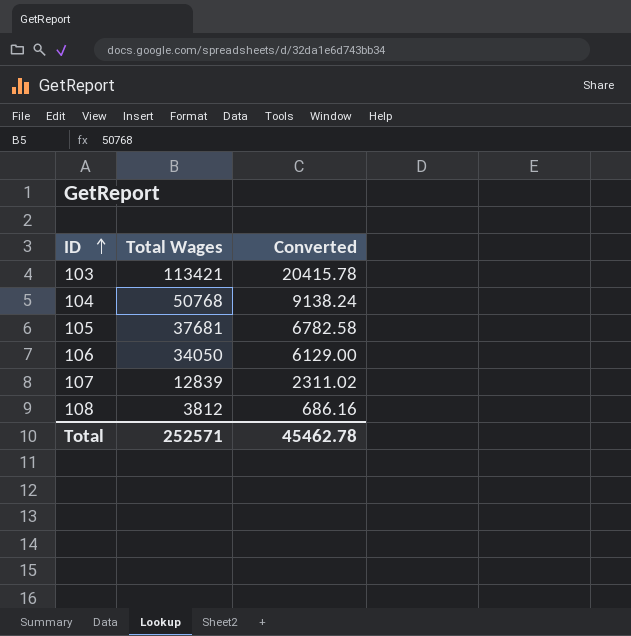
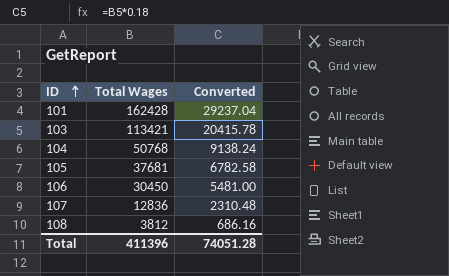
row 101: none -> 162428 | 29237.04
106 | Total Wages: 34050 -> 30450
106 | Converted: 6129.00 -> 5481.00
107 | Total Wages: 12839 -> 12836
107 | Converted: 2311.02 -> 2310.48
Total | Total Wages: 252571 -> 411396
Total | Converted: 45462.78 -> 74051.28

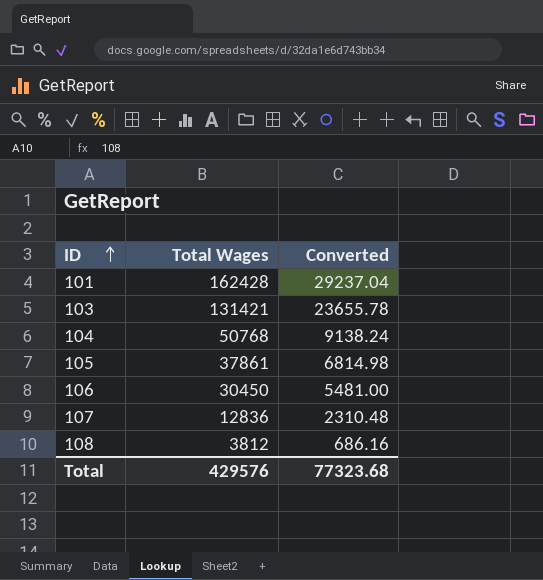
103 | Total Wages: 113421 -> 131421
103 | Converted: 20415.78 -> 23655.78
105 | Total Wages: 37681 -> 37861
105 | Converted: 6782.58 -> 6814.98
Total | Total Wages: 411396 -> 429576
Total | Converted: 74051.28 -> 77323.68

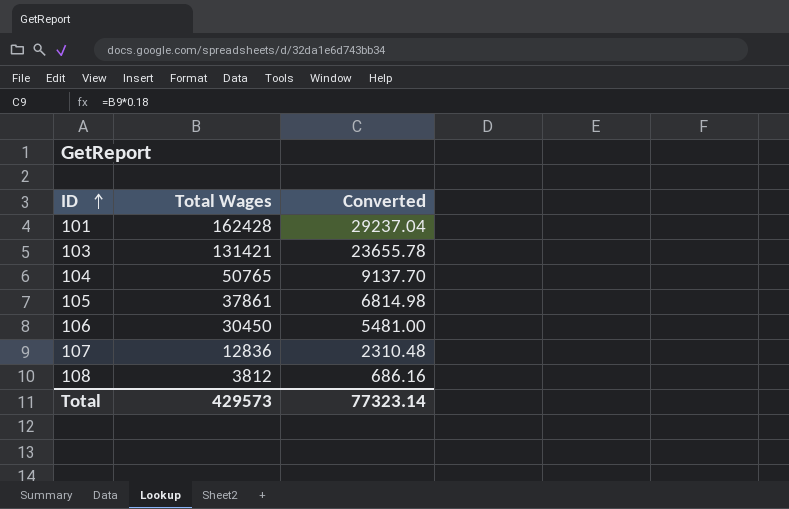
104 | Total Wages: 50768 -> 50765
104 | Converted: 9138.24 -> 9137.70
Total | Total Wages: 429576 -> 429573
Total | Converted: 77323.68 -> 77323.14

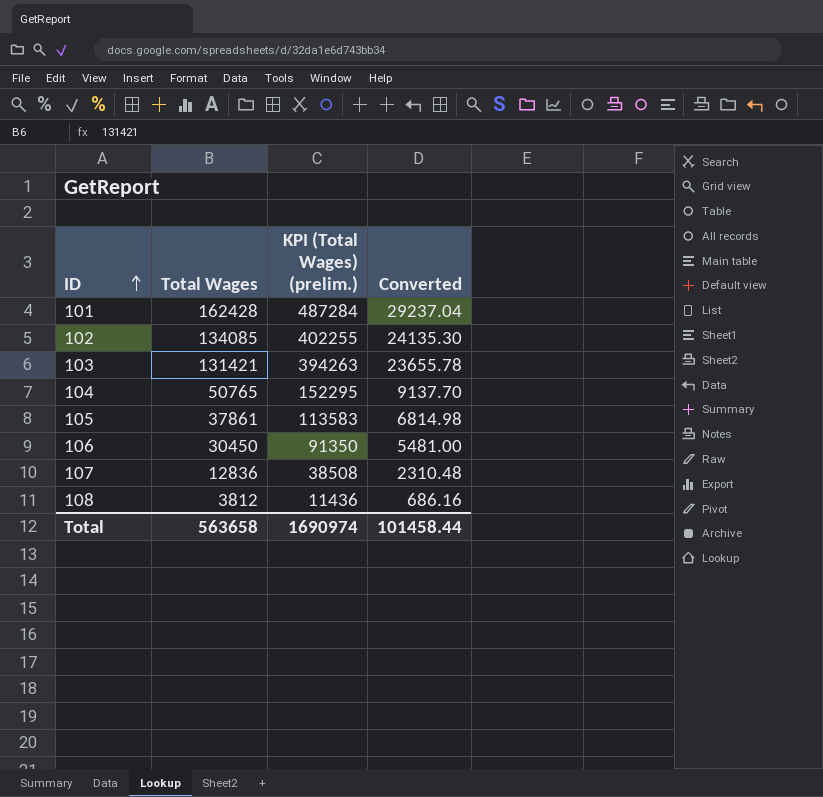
column KPI (Total Wages) (prelim.) | formula: none -> [Total Wages] * 3
row 102: none -> 134085 | 402255 | 24135.30
Total | Total Wages: 429573 -> 563658
Total | Converted: 77323.14 -> 101458.44

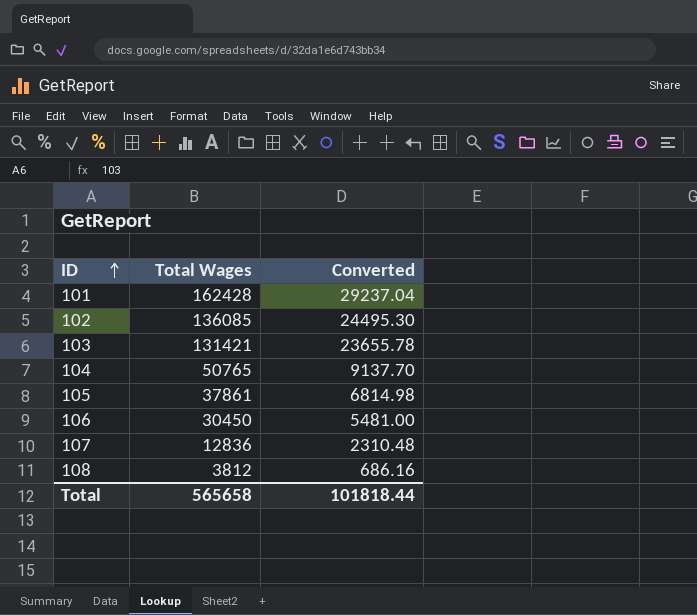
column KPI (Total Wages) (prelim.) | formula: [Total Wages] * 3 -> none
102 | Total Wages: 134085 -> 136085
102 | Converted: 24135.30 -> 24495.30
Total | Total Wages: 563658 -> 565658
Total | Converted: 101458.44 -> 101818.44

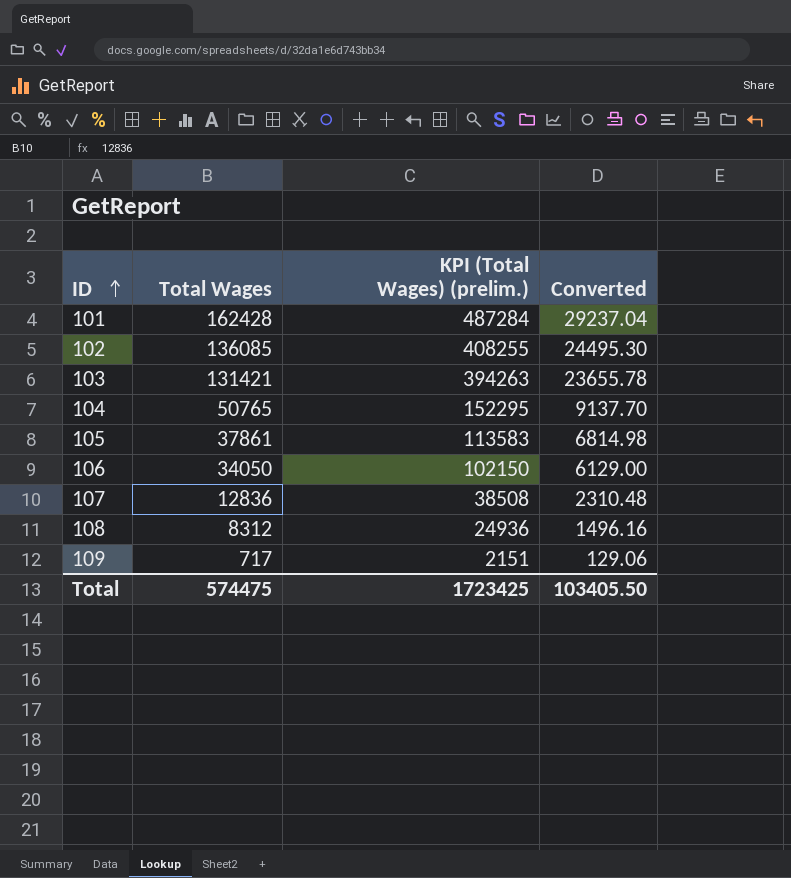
column KPI (Total Wages) (prelim.) | formula: none -> [Total Wages] * 3
106 | Total Wages: 30450 -> 34050
106 | Converted: 5481.00 -> 6129.00
108 | Total Wages: 3812 -> 8312
108 | Converted: 686.16 -> 1496.16
row 109: none -> 717 | 2151 | 129.06
Total | Total Wages: 565658 -> 574475
Total | Converted: 101818.44 -> 103405.50

